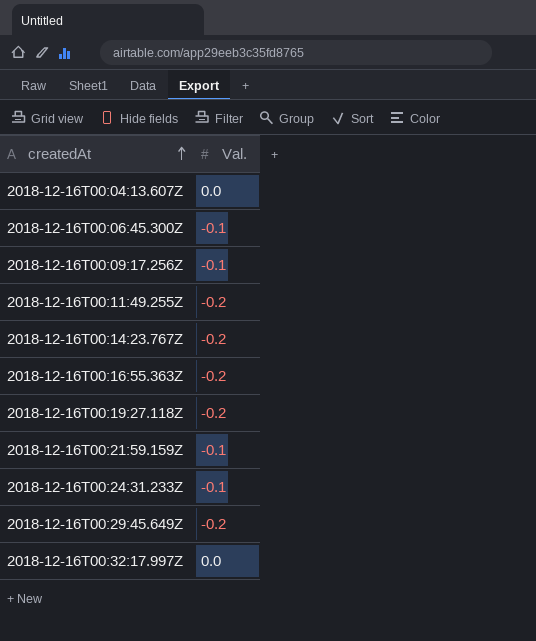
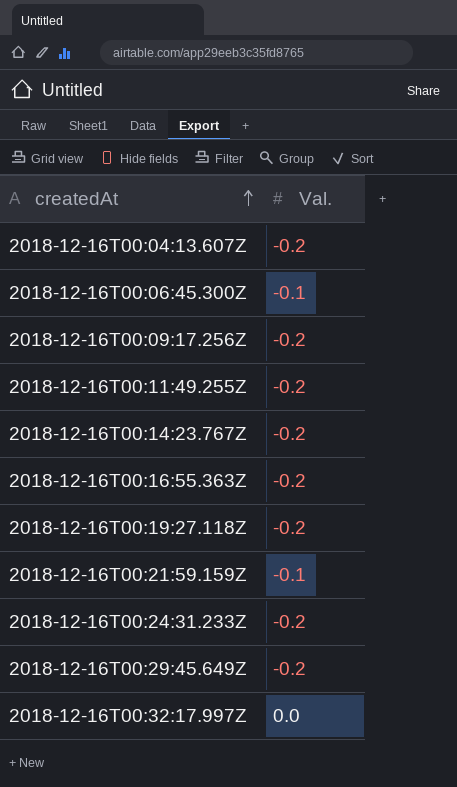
2018-12-16T00:04:13.607Z | Val.: 0.0 -> -0.2
2018-12-16T00:09:17.256Z | Val.: -0.1 -> -0.2
2018-12-16T00:24:31.233Z | Val.: -0.1 -> -0.2

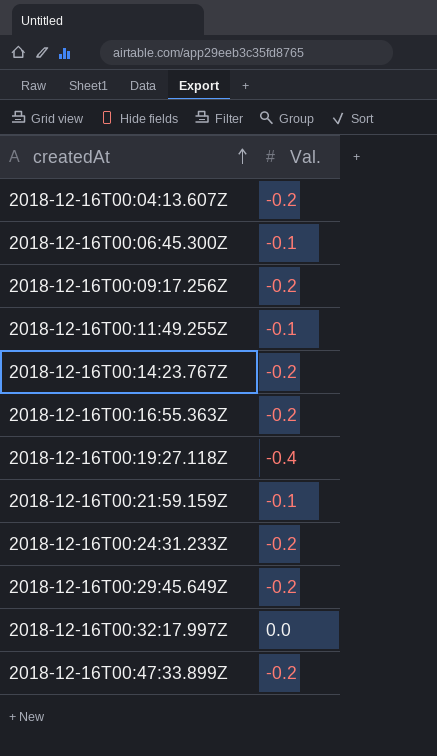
2018-12-16T00:11:49.255Z | Val.: -0.2 -> -0.1
2018-12-16T00:19:27.118Z | Val.: -0.2 -> -0.4
row 2018-12-16T00:47:33.899Z: none -> -0.2

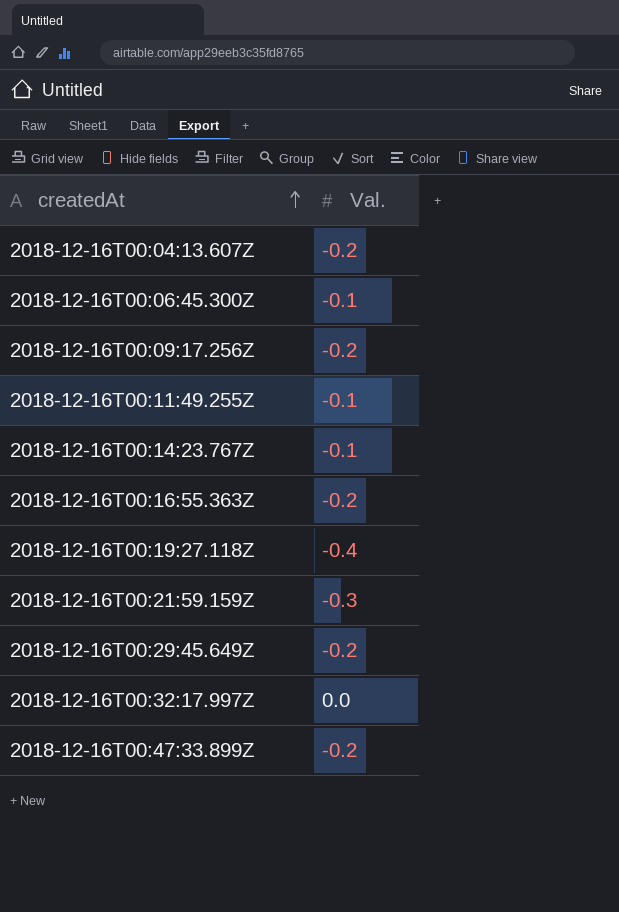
row 2018-12-16T00:24:31.233Z: -0.2 -> none
2018-12-16T00:14:23.767Z | Val.: -0.2 -> -0.1
2018-12-16T00:21:59.159Z | Val.: -0.1 -> -0.3

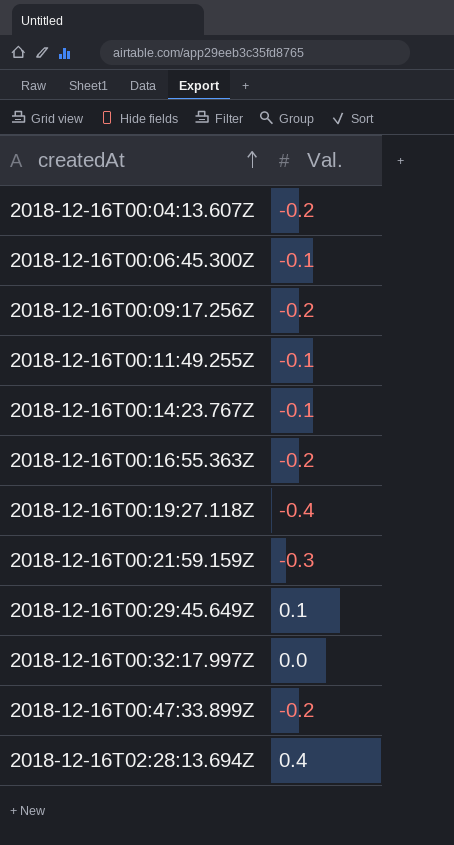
2018-12-16T00:29:45.649Z | Val.: -0.2 -> 0.1
row 2018-12-16T02:28:13.694Z: none -> 0.4

